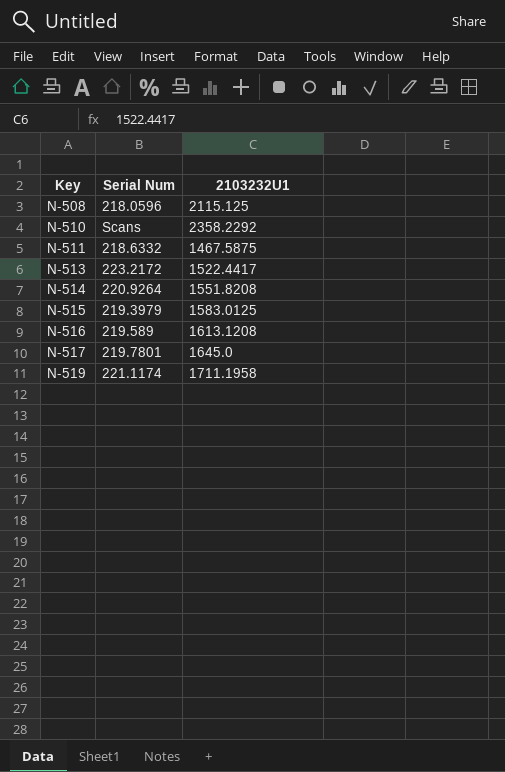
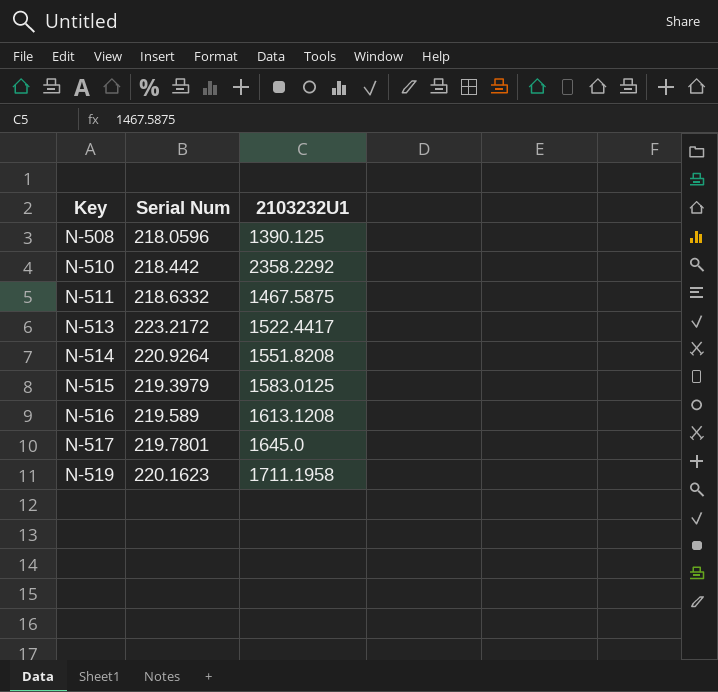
N-508 | 2103232U1: 2115.125 -> 1390.125
N-510 | Serial Num: Scans -> 218.442
N-519 | Serial Num: 221.1174 -> 220.1623

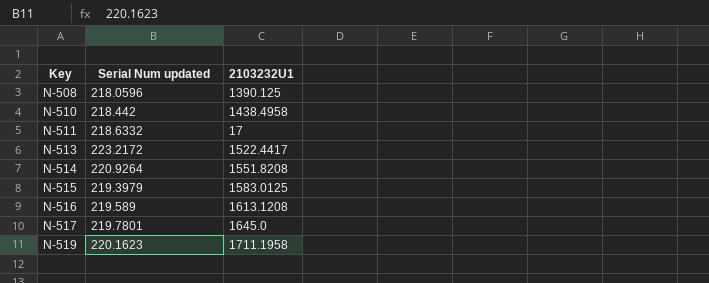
column name: Serial Num -> Serial Num updated
N-510 | 2103232U1: 2358.2292 -> 1438.4958
N-511 | 2103232U1: 1467.5875 -> 17

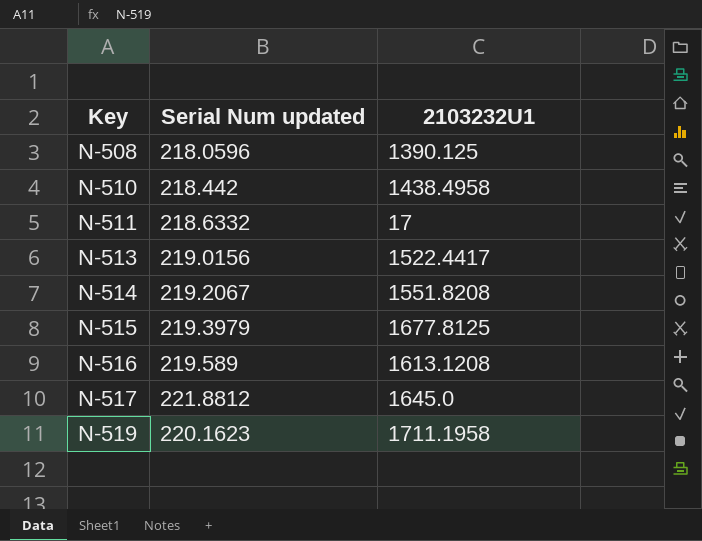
N-513 | Serial Num updated: 223.2172 -> 219.0156
N-514 | Serial Num updated: 220.9264 -> 219.2067
N-515 | 2103232U1: 1583.0125 -> 1677.8125
N-517 | Serial Num updated: 219.7801 -> 221.8812

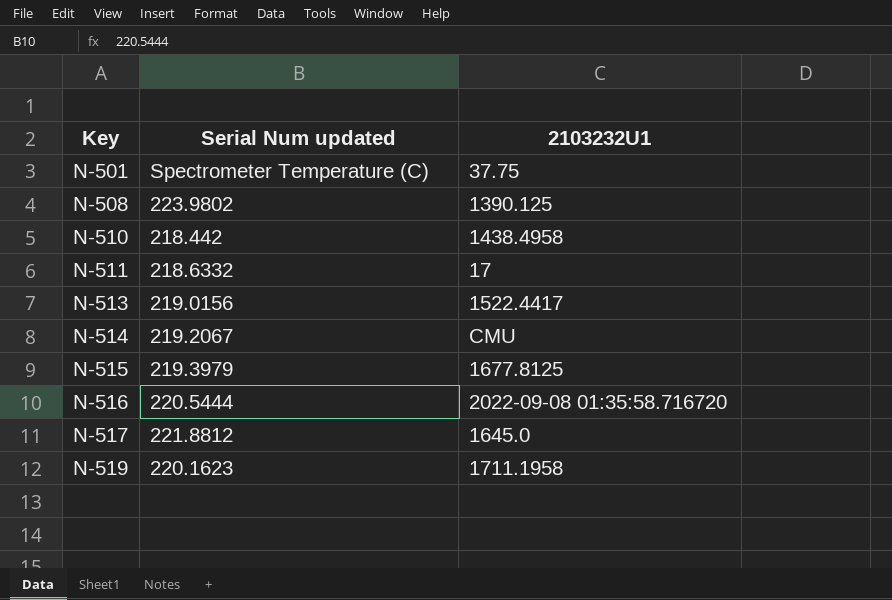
row N-501: none -> Spectrometer Temperature (C) | 37.75
N-508 | Serial Num updated: 218.0596 -> 223.9802
N-514 | 2103232U1: 1551.8208 -> CMU
N-516 | Serial Num updated: 219.589 -> 220.5444
N-516 | 2103232U1: 1613.1208 -> 2022-09-08 01:35:58.716720

